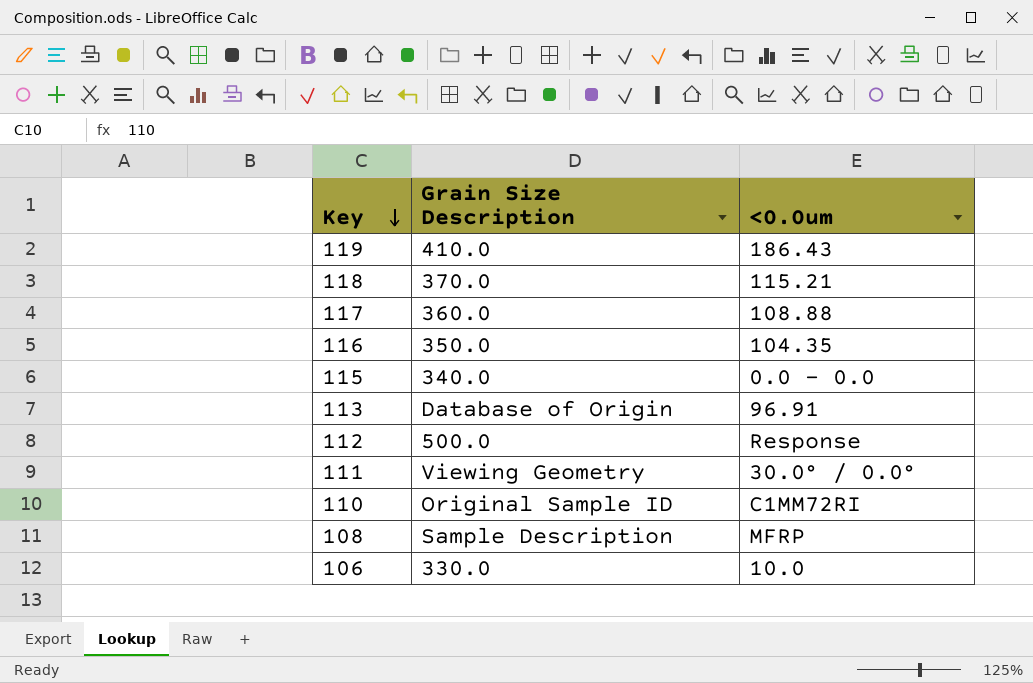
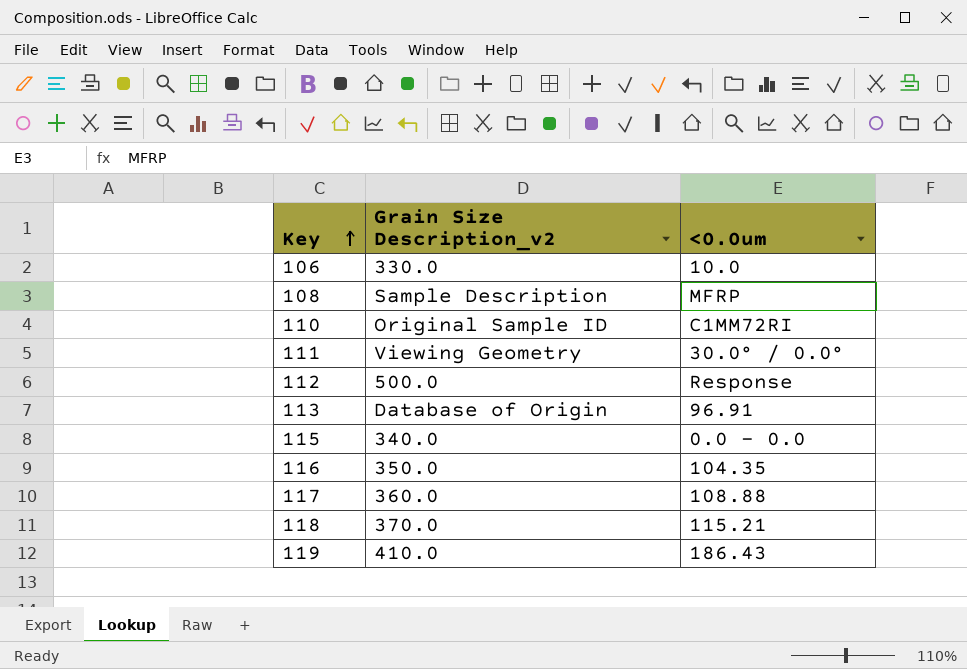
row order: Key descending -> Key ascending
column name: Grain Size Description -> Grain Size Description_v2

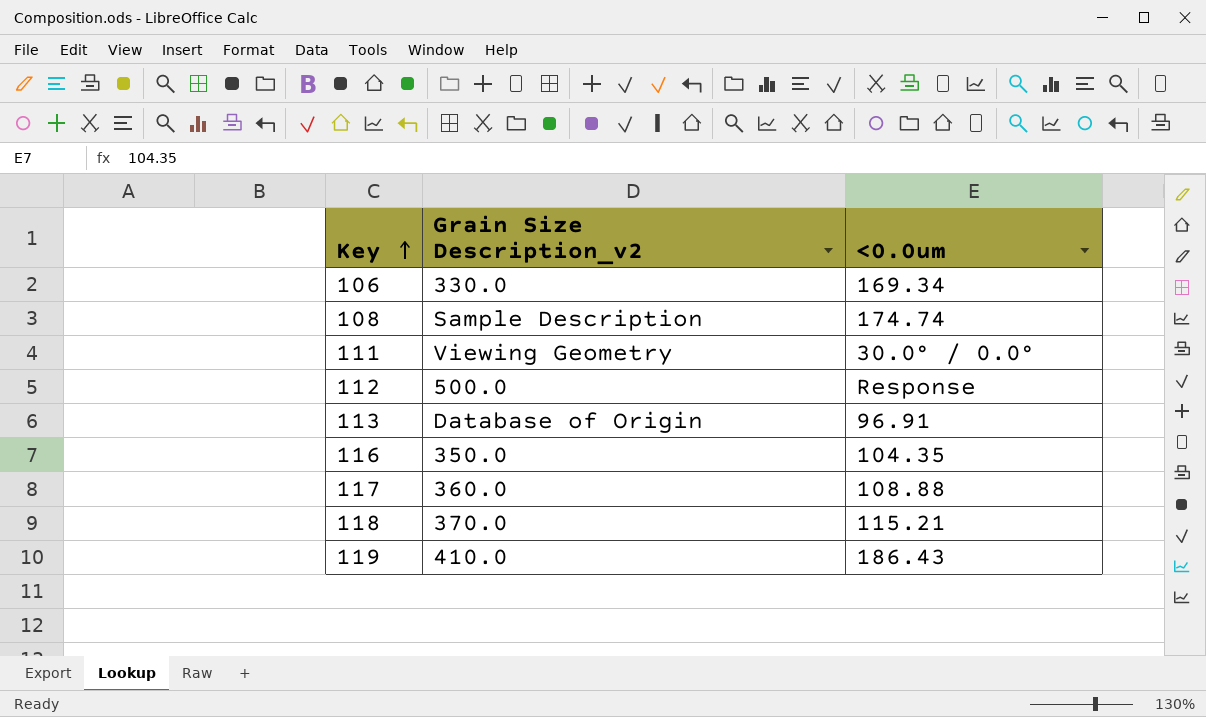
row 110: Original Sample ID | C1MM72RI -> none
row 115: 340.0 | 0.0 - 0.0 -> none
106 | <0.0um: 10.0 -> 169.34
108 | <0.0um: MFRP -> 174.74

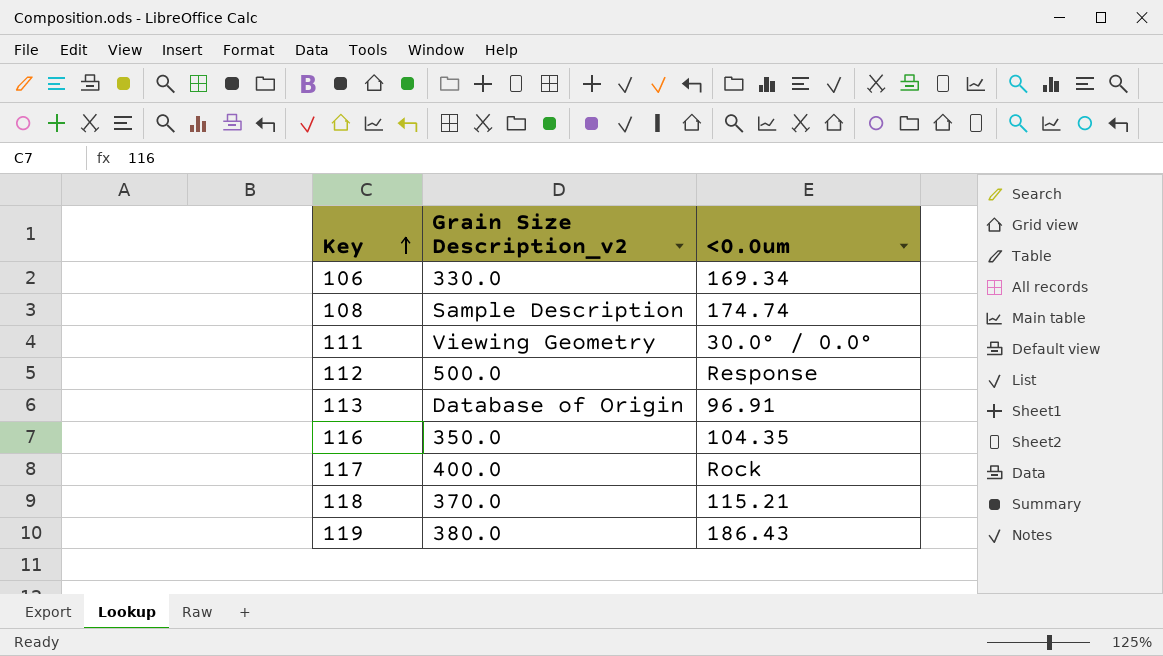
117 | Grain Size Description_v2: 360.0 -> 400.0
117 | <0.0um: 108.88 -> Rock
119 | Grain Size Description_v2: 410.0 -> 380.0

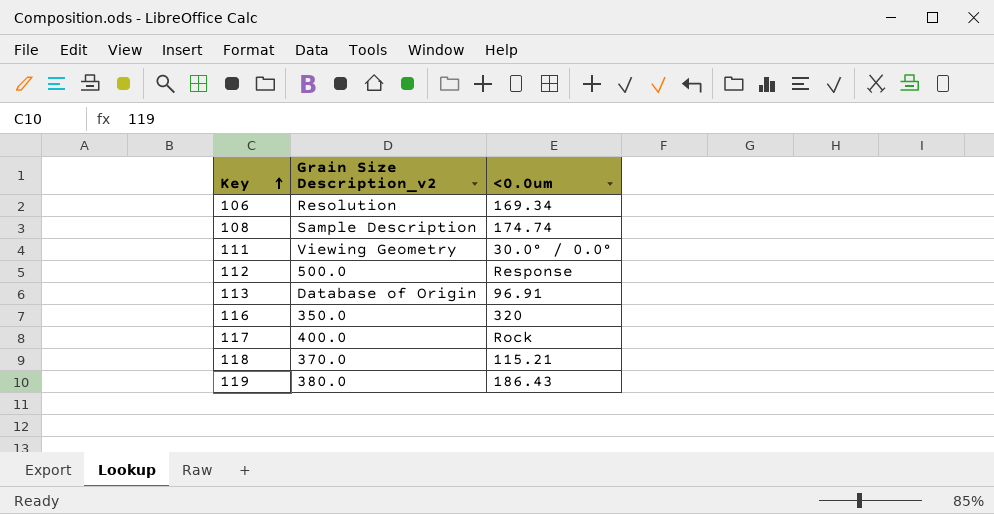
106 | Grain Size Description_v2: 330.0 -> Resolution
116 | <0.0um: 104.35 -> 320

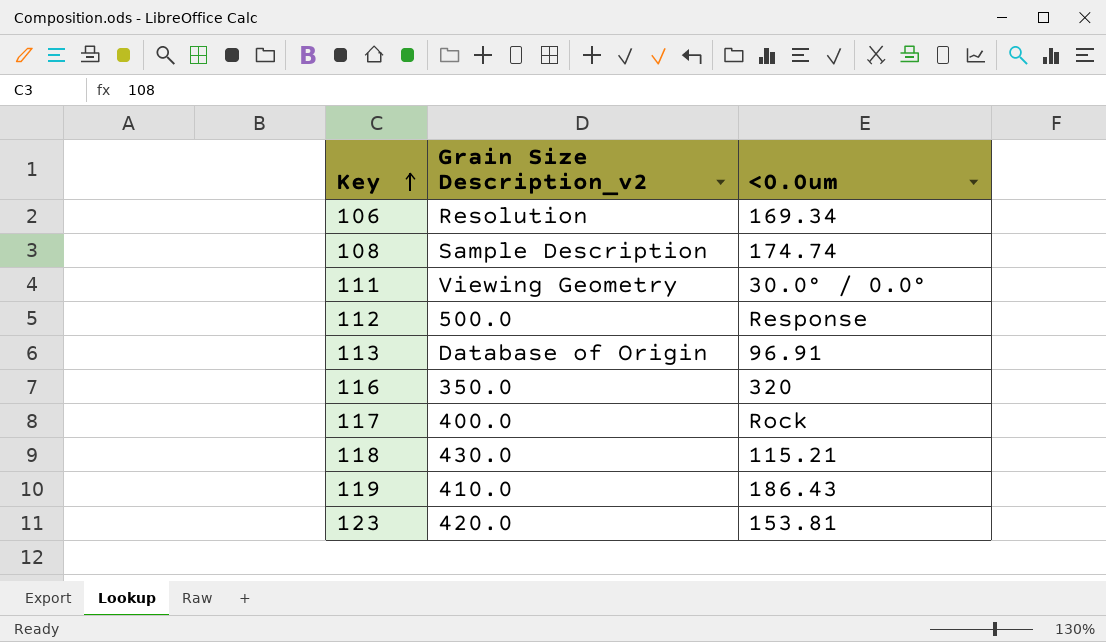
118 | Grain Size Description_v2: 370.0 -> 430.0
119 | Grain Size Description_v2: 380.0 -> 410.0
row 123: none -> 420.0 | 153.81

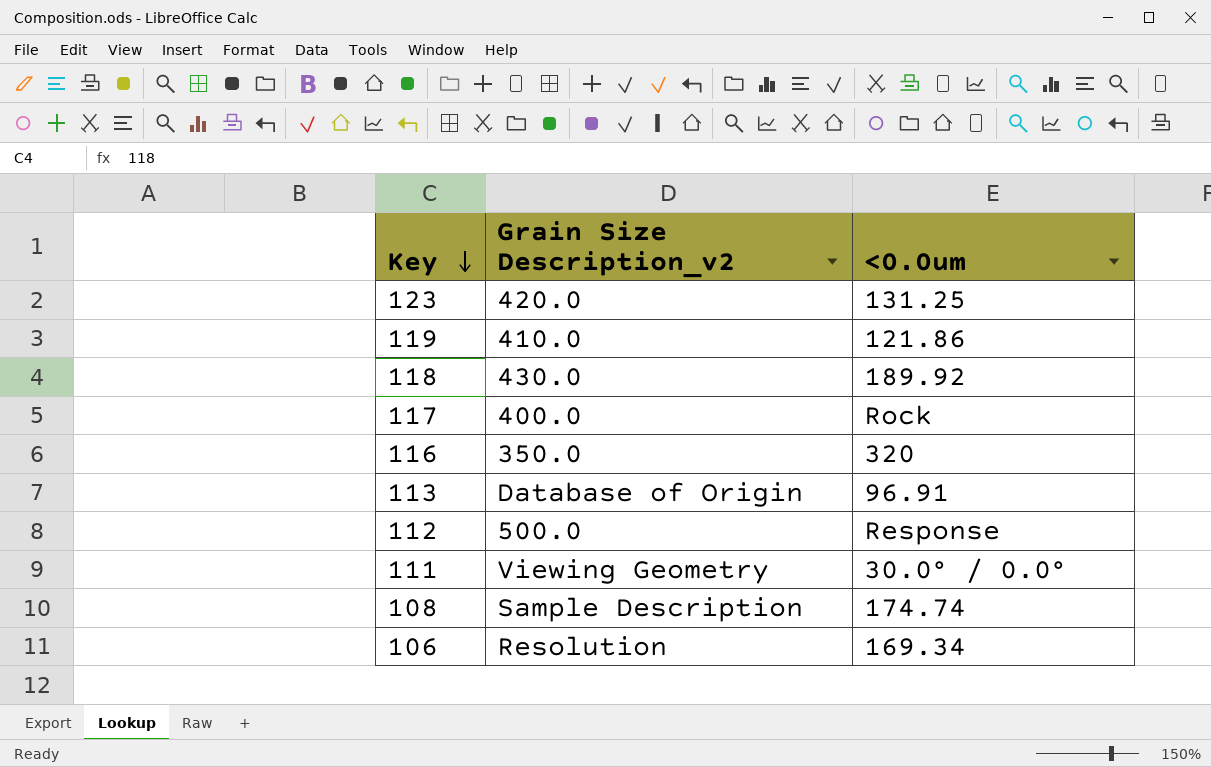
row order: Key ascending -> Key descending
123 | <0.0um: 153.81 -> 131.25
119 | <0.0um: 186.43 -> 121.86
118 | <0.0um: 115.21 -> 189.92

